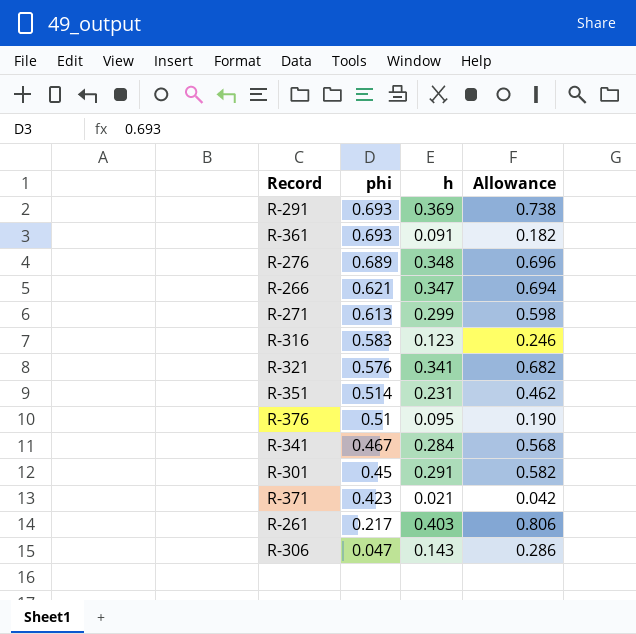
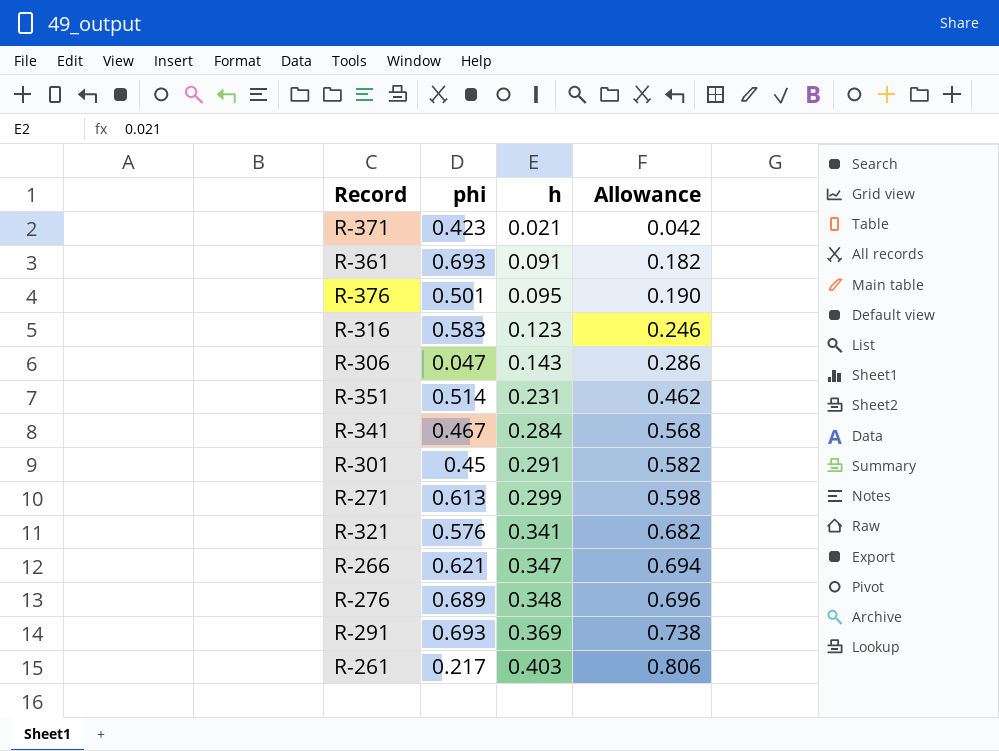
row order: phi descending -> h ascending
R-376 | phi: 0.51 -> 0.501

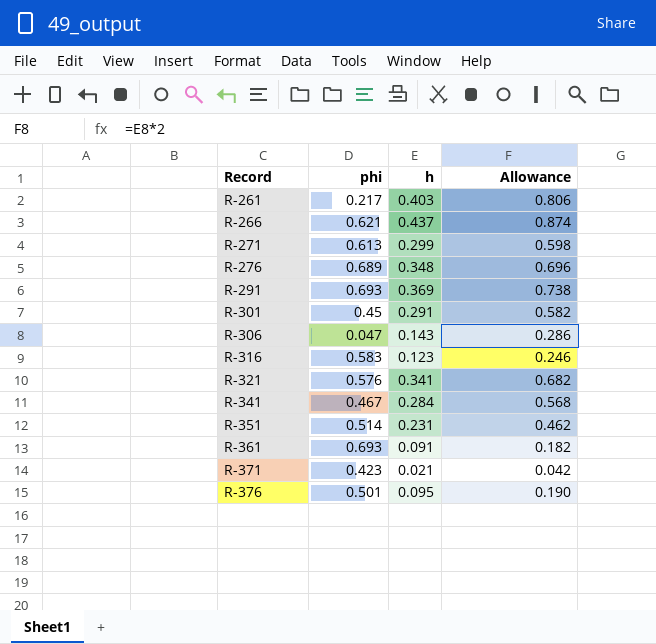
row order: h ascending -> Record ascending
R-266 | h: 0.347 -> 0.437
R-266 | Allowance: 0.694 -> 0.874

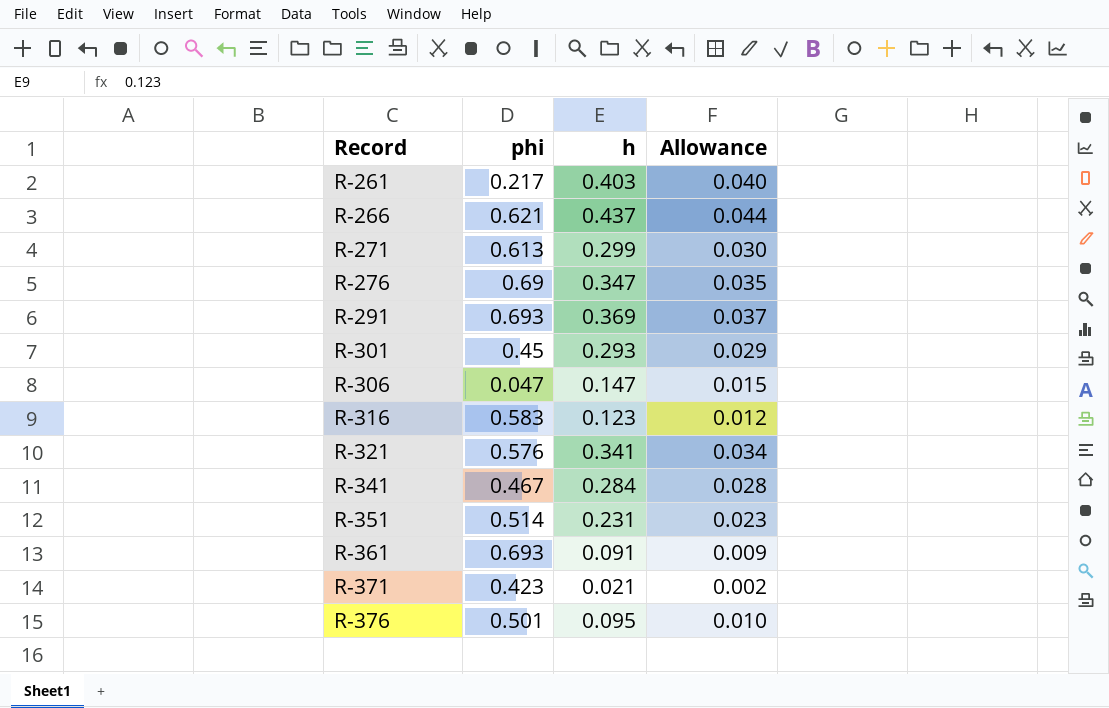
column Allowance | formula: [h] * 2 -> [h] * 0.1
R-276 | phi: 0.689 -> 0.69
R-276 | h: 0.348 -> 0.347
R-301 | h: 0.291 -> 0.293
R-306 | h: 0.143 -> 0.147

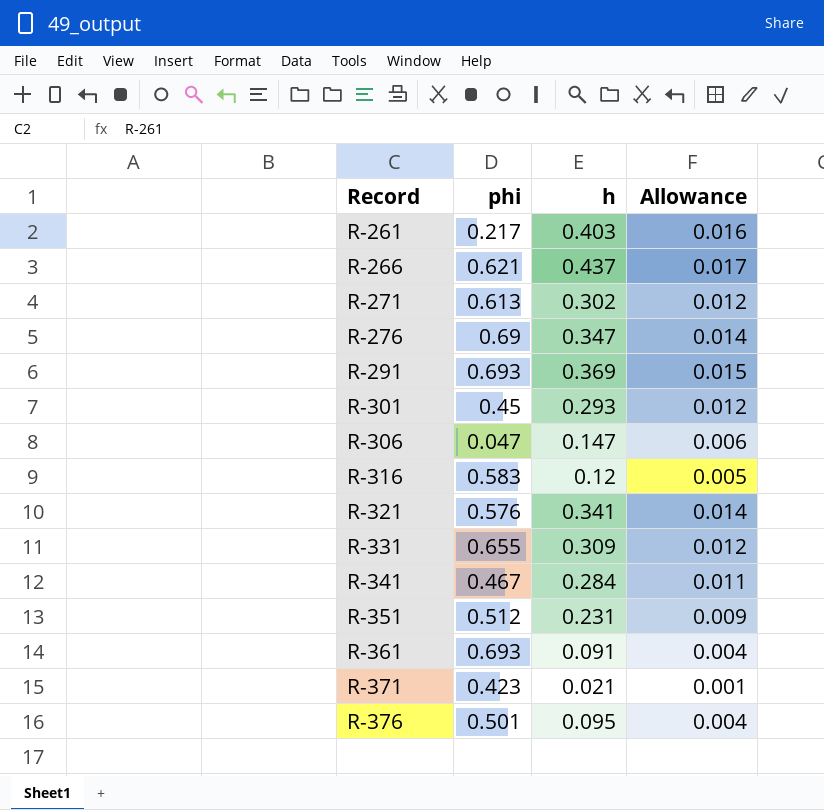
column Allowance | formula: [h] * 0.1 -> [h] * 0.04
R-271 | h: 0.299 -> 0.302
R-316 | h: 0.123 -> 0.12
row R-331: none -> 0.655 | 0.309 | 0.012
R-351 | phi: 0.514 -> 0.512

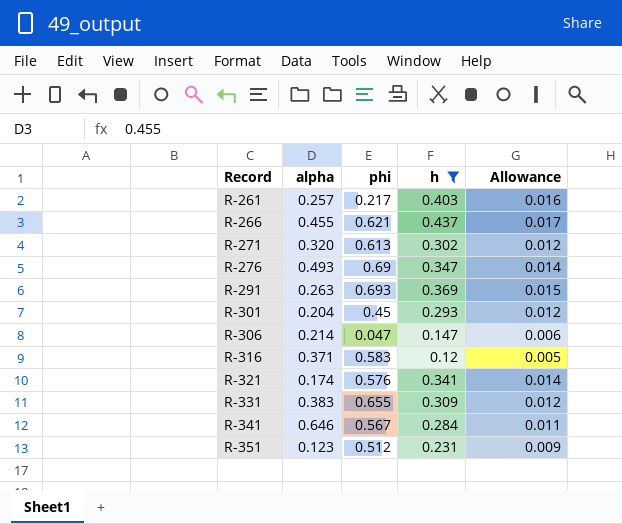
filter: none -> h >= 0.12
column alpha | position: none -> 2
R-341 | phi: 0.467 -> 0.567

